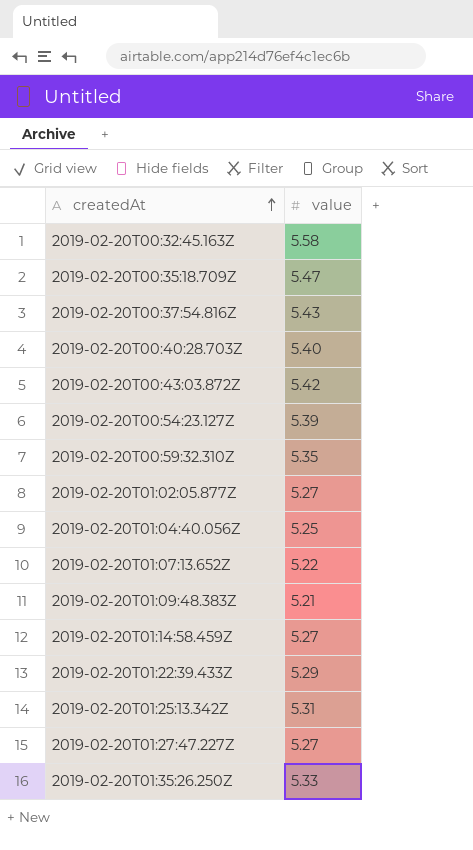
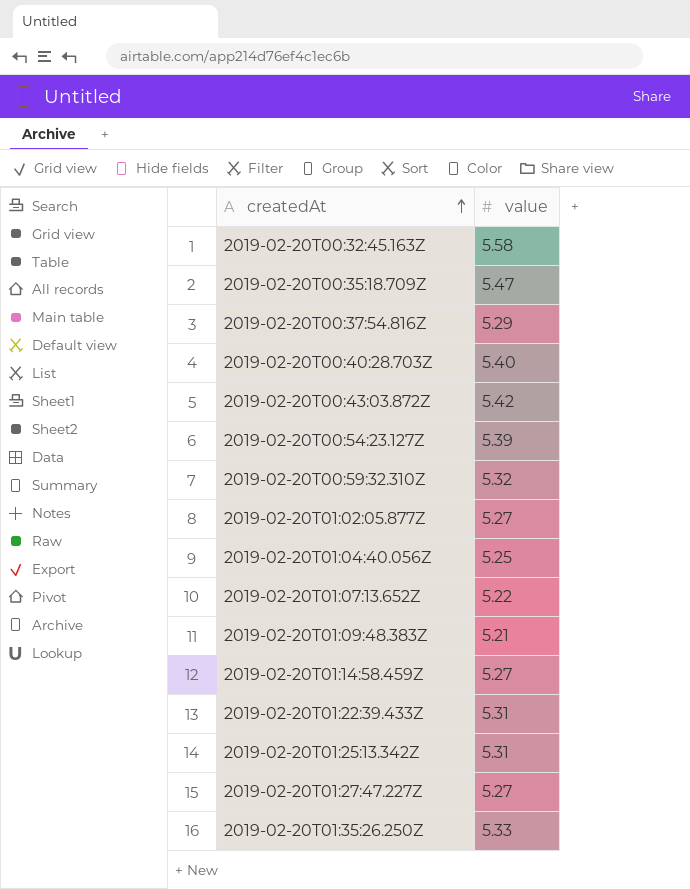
2019-02-20T00:37:54.816Z | value: 5.43 -> 5.29
2019-02-20T00:59:32.310Z | value: 5.35 -> 5.32
2019-02-20T01:22:39.433Z | value: 5.29 -> 5.31

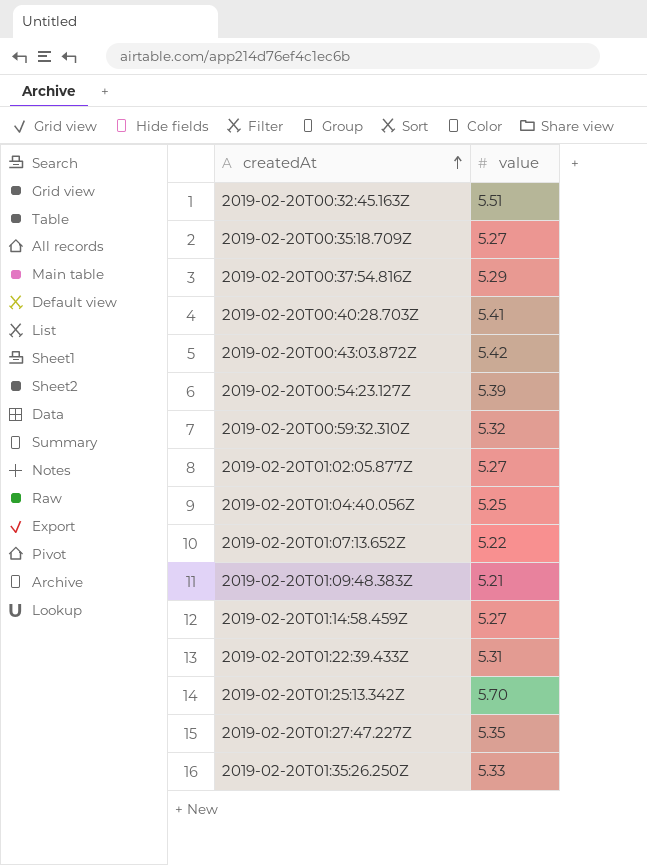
2019-02-20T00:32:45.163Z | value: 5.58 -> 5.51
2019-02-20T00:35:18.709Z | value: 5.47 -> 5.27
2019-02-20T00:40:28.703Z | value: 5.40 -> 5.41
2019-02-20T01:25:13.342Z | value: 5.31 -> 5.70
2019-02-20T01:27:47.227Z | value: 5.27 -> 5.35

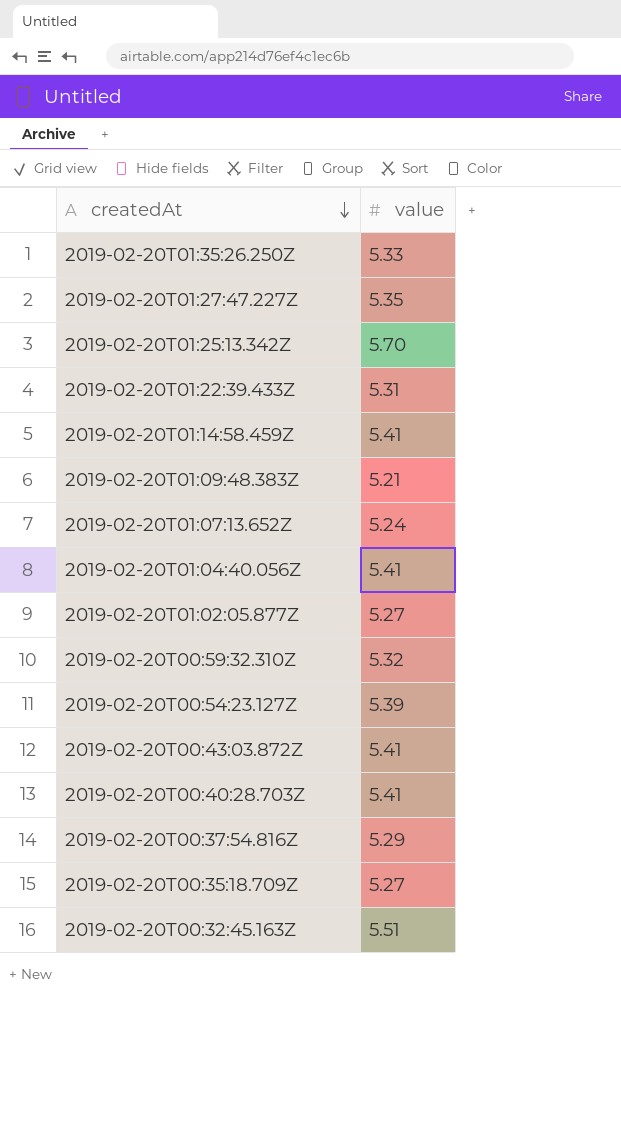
row order: createdAt ascending -> createdAt descending
2019-02-20T01:14:58.459Z | value: 5.27 -> 5.41
2019-02-20T01:07:13.652Z | value: 5.22 -> 5.24
2019-02-20T01:04:40.056Z | value: 5.25 -> 5.41
2019-02-20T00:43:03.872Z | value: 5.42 -> 5.41

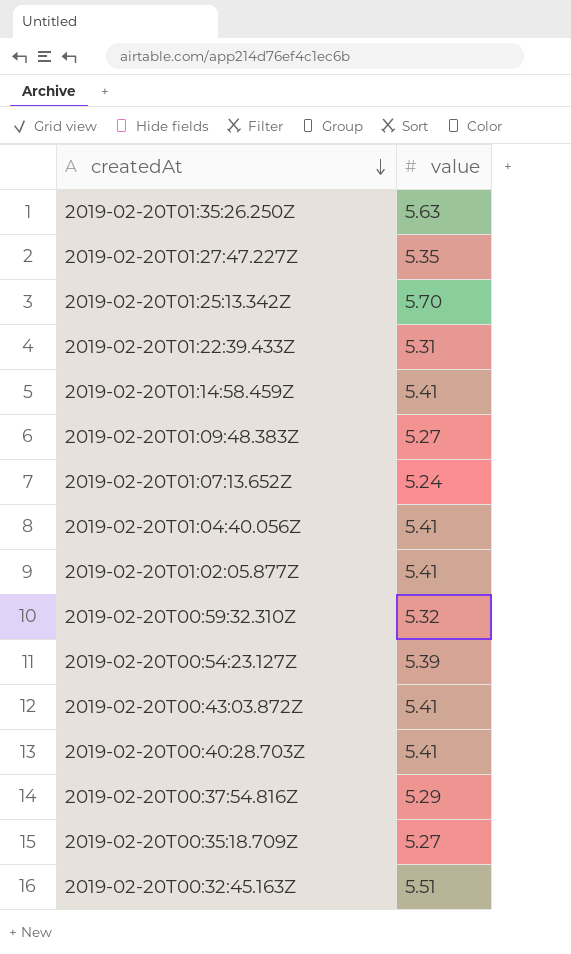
2019-02-20T01:35:26.250Z | value: 5.33 -> 5.63
2019-02-20T01:09:48.383Z | value: 5.21 -> 5.27
2019-02-20T01:02:05.877Z | value: 5.27 -> 5.41

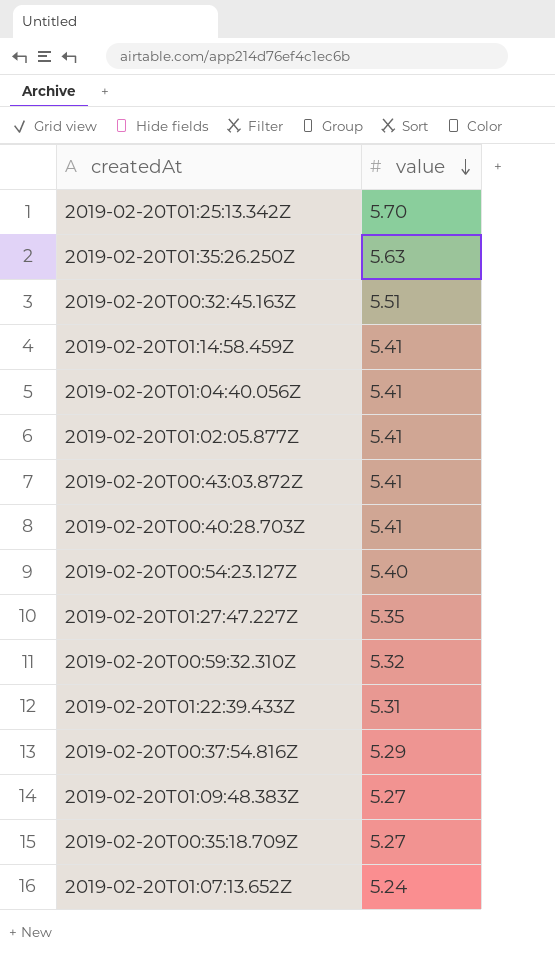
row order: createdAt descending -> value descending
2019-02-20T00:54:23.127Z | value: 5.39 -> 5.40

